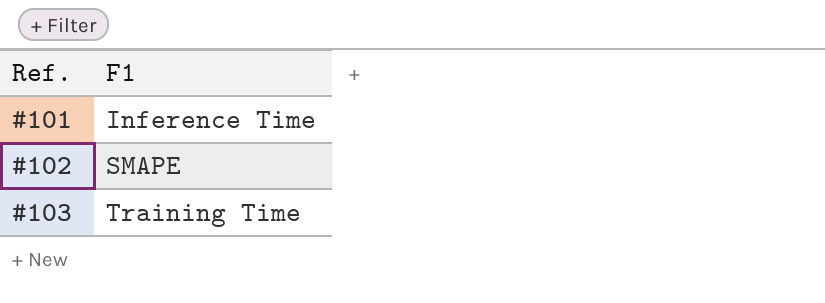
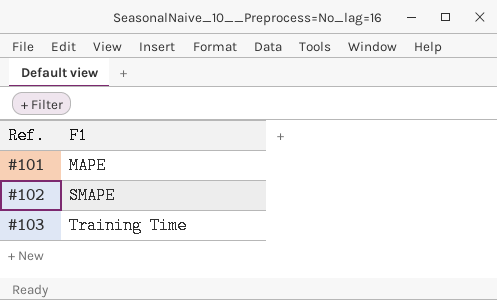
#101 | F1: Inference Time -> MAPE

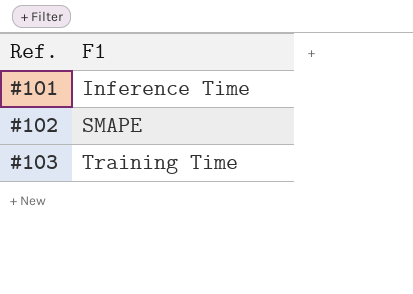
#101 | F1: MAPE -> Inference Time

